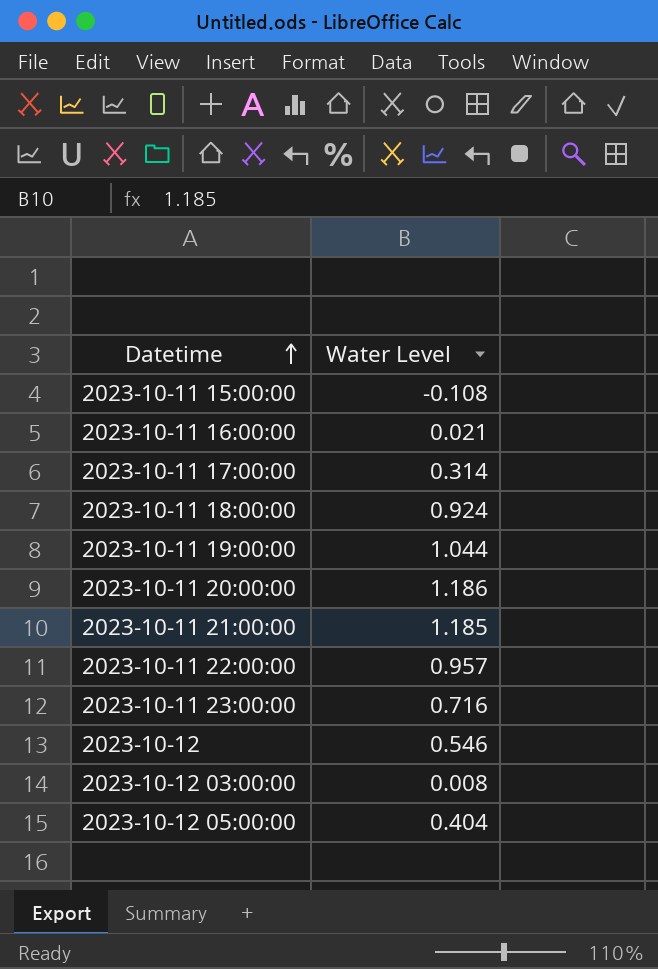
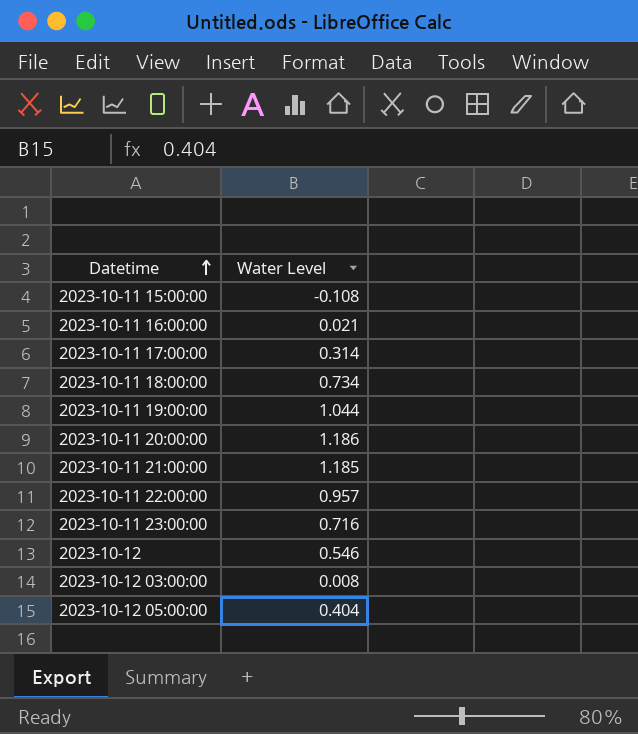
2023-10-11 18:00:00 | Water Level: 0.924 -> 0.734

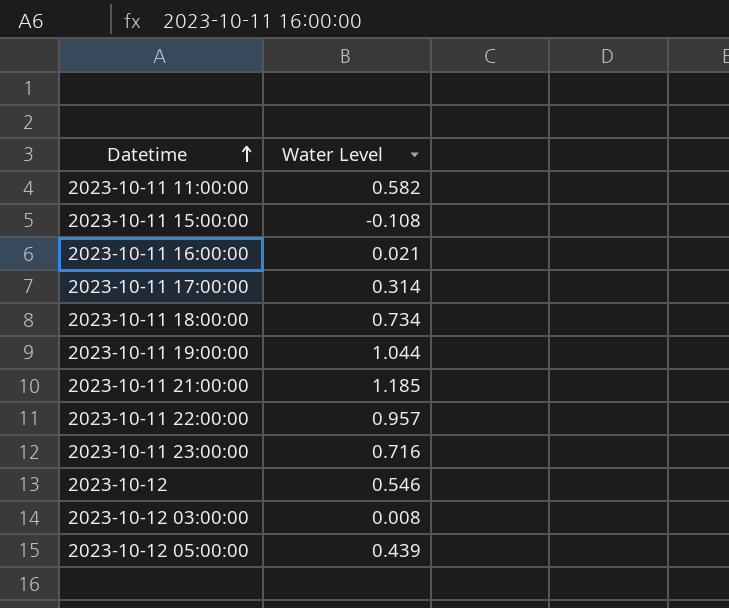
row 2023-10-11 20:00:00: 1.186 -> none
row 2023-10-11 11:00:00: none -> 0.582
2023-10-12 05:00:00 | Water Level: 0.404 -> 0.439

